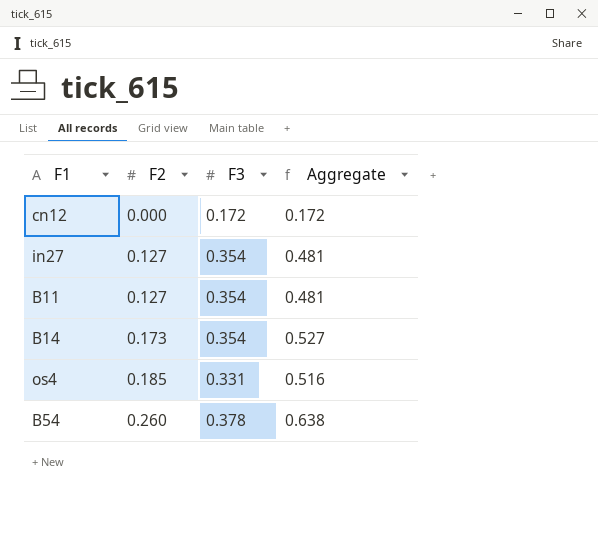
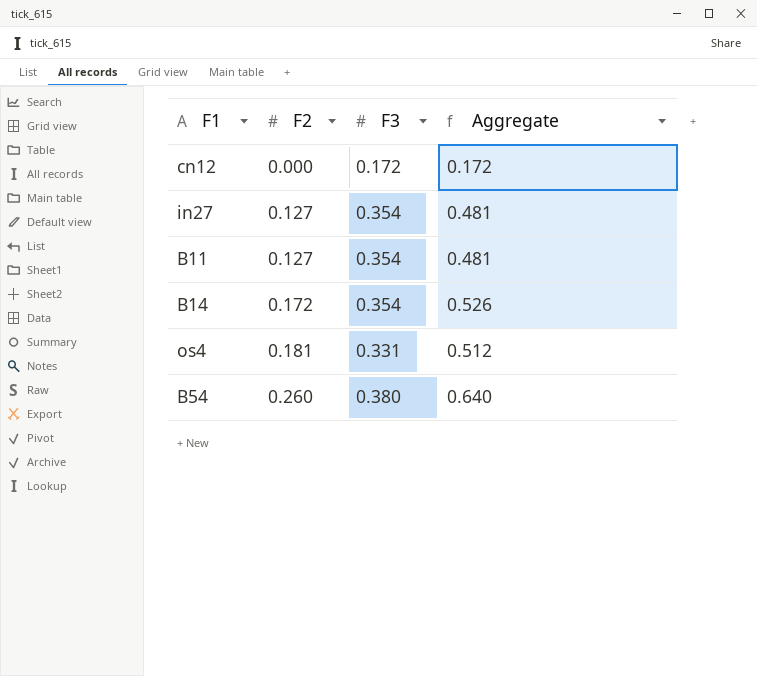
B14 | F2: 0.173 -> 0.172
B14 | Aggregate: 0.527 -> 0.526
os4 | F2: 0.185 -> 0.181
os4 | Aggregate: 0.516 -> 0.512
B54 | F3: 0.378 -> 0.380
B54 | Aggregate: 0.638 -> 0.640

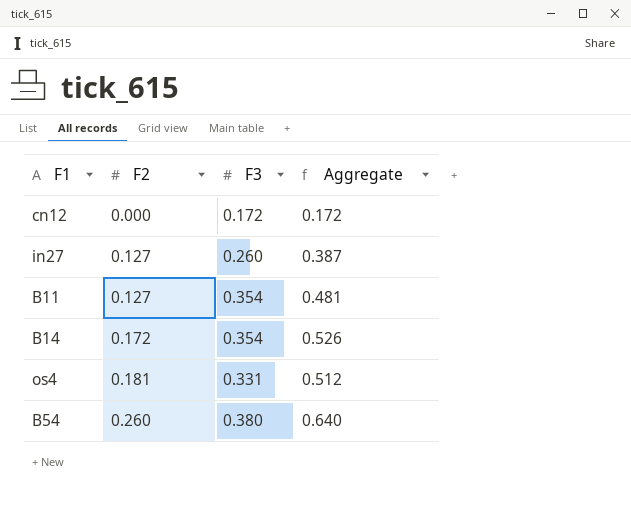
in27 | F3: 0.354 -> 0.260
in27 | Aggregate: 0.481 -> 0.387

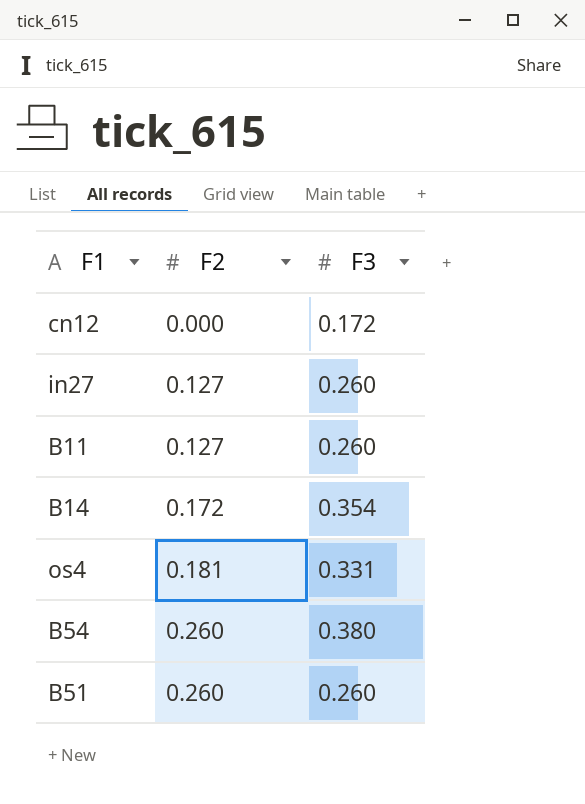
column Aggregate | formula: [F2] + [F3] -> none
B11 | F3: 0.354 -> 0.260
row B51: none -> 0.260 | 0.260

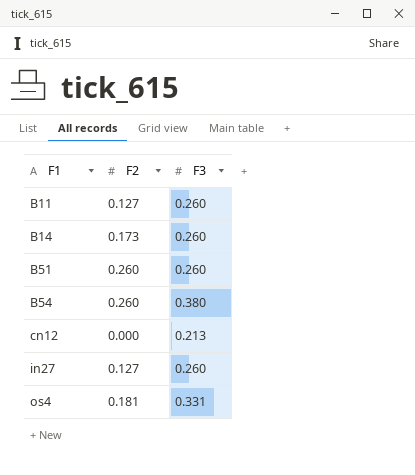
row order: F2 ascending -> F1 ascending
B14 | F2: 0.172 -> 0.173
B14 | F3: 0.354 -> 0.260
cn12 | F3: 0.172 -> 0.213

